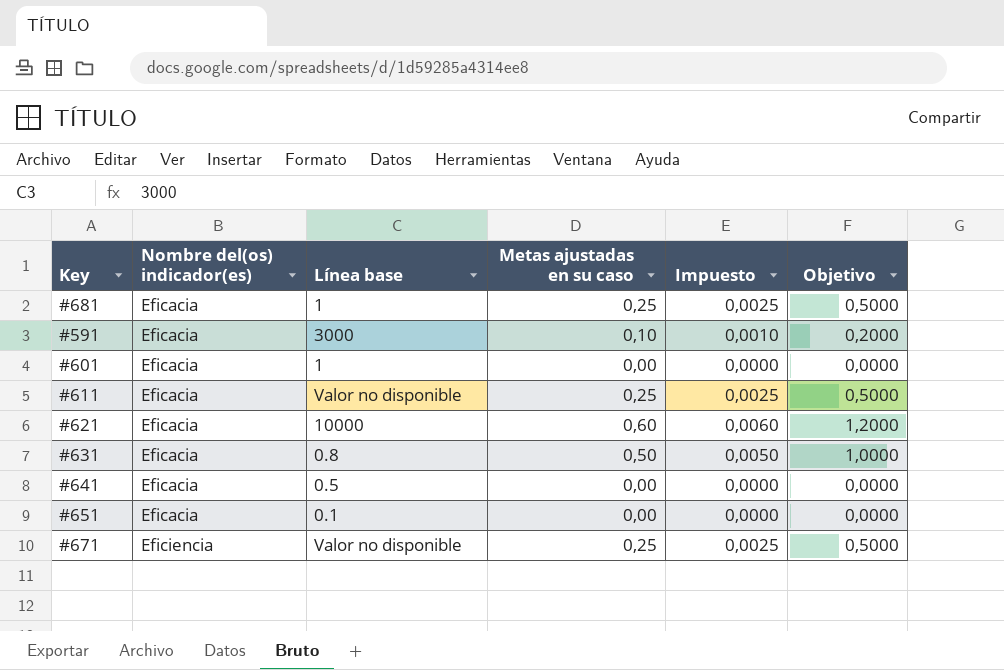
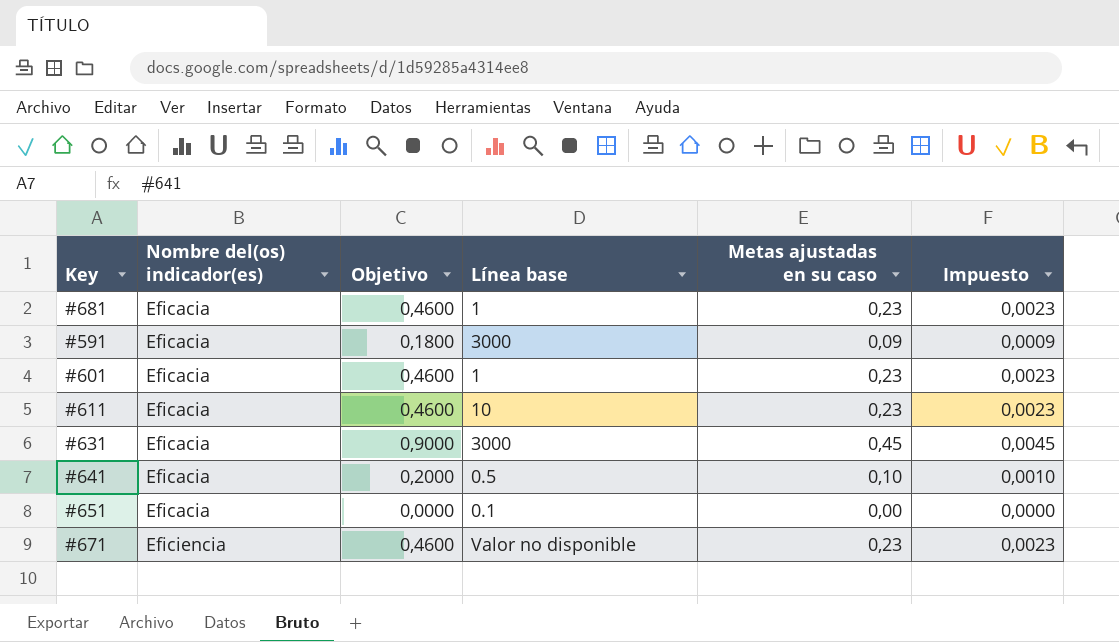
column Objetivo | position: 6 -> 3
row #621: Eficacia | 10000 | 0,60 | 0,0060 | 1,2000 -> none
#681 | Objetivo: 0,5000 -> 0,4600
#681 | Metas ajustadas en su caso: 0,25 -> 0,23
#681 | Impuesto: 0,0025 -> 0,0023
#591 | Objetivo: 0,2000 -> 0,1800
#591 | Metas ajustadas en su caso: 0,10 -> 0,09
#591 | Impuesto: 0,0010 -> 0,0009
#601 | Objetivo: 0,0000 -> 0,4600
#601 | Metas ajustadas en su caso: 0,00 -> 0,23
#601 | Impuesto: 0,0000 -> 0,0023
#611 | Objetivo: 0,5000 -> 0,4600
#611 | Línea base: Valor no disponible -> 10
#611 | Metas ajustadas en su caso: 0,25 -> 0,23
#611 | Impuesto: 0,0025 -> 0,0023
#631 | Objetivo: 1,0000 -> 0,9000
#631 | Línea base: 0.8 -> 3000
#631 | Metas ajustadas en su caso: 0,50 -> 0,45
#631 | Impuesto: 0,0050 -> 0,0045
#641 | Objetivo: 0,0000 -> 0,2000
#641 | Metas ajustadas en su caso: 0,00 -> 0,10
#641 | Impuesto: 0,0000 -> 0,0010
#671 | Objetivo: 0,5000 -> 0,4600
#671 | Metas ajustadas en su caso: 0,25 -> 0,23
#671 | Impuesto: 0,0025 -> 0,0023

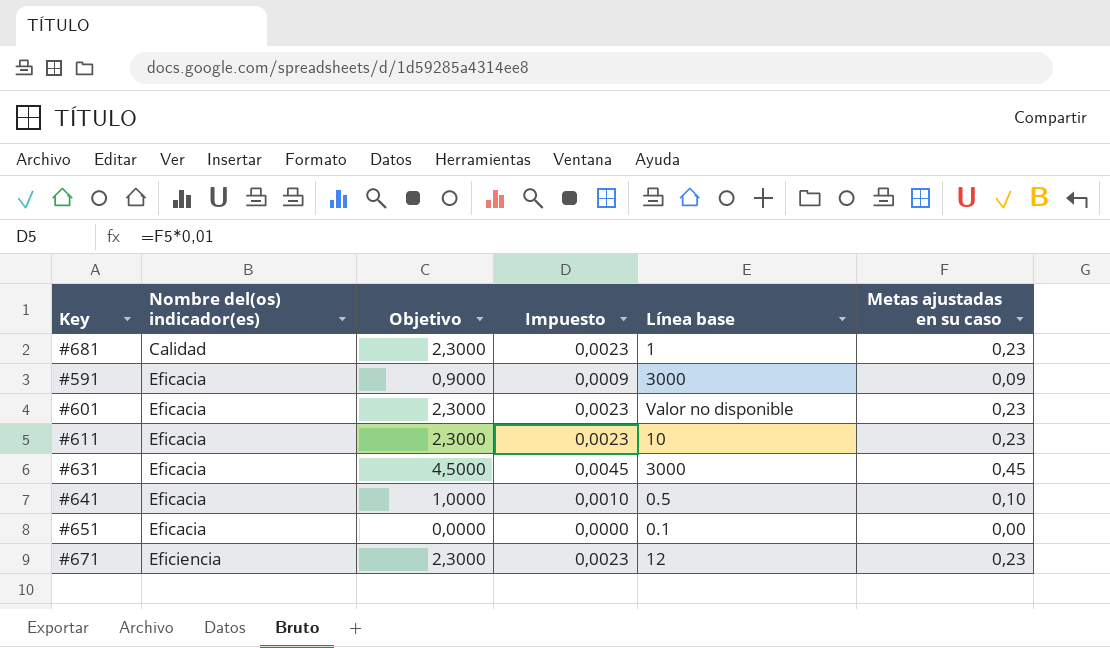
column Objetivo | formula: [Metas ajustadas en su caso] * 2 -> [Metas ajustadas en su caso] * 10
column Impuesto | position: 6 -> 4
#681 | Nombre del(os) indicador(es): Eficacia -> Calidad
#601 | Línea base: 1 -> Valor no disponible
#671 | Línea base: Valor no disponible -> 12

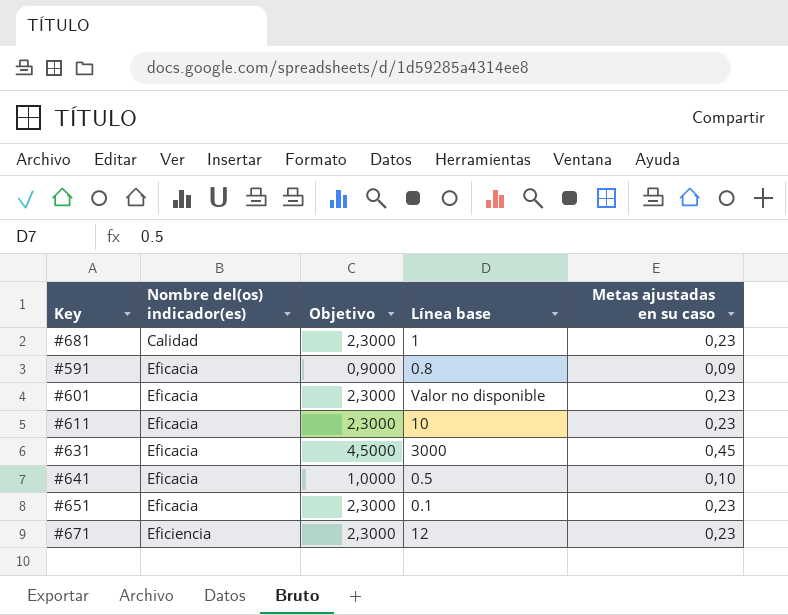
column Impuesto | formula: [Metas ajustadas en su caso] * 0,01 -> none
#591 | Línea base: 3000 -> 0.8
#651 | Objetivo: 0,0000 -> 2,3000
#651 | Metas ajustadas en su caso: 0,00 -> 0,23

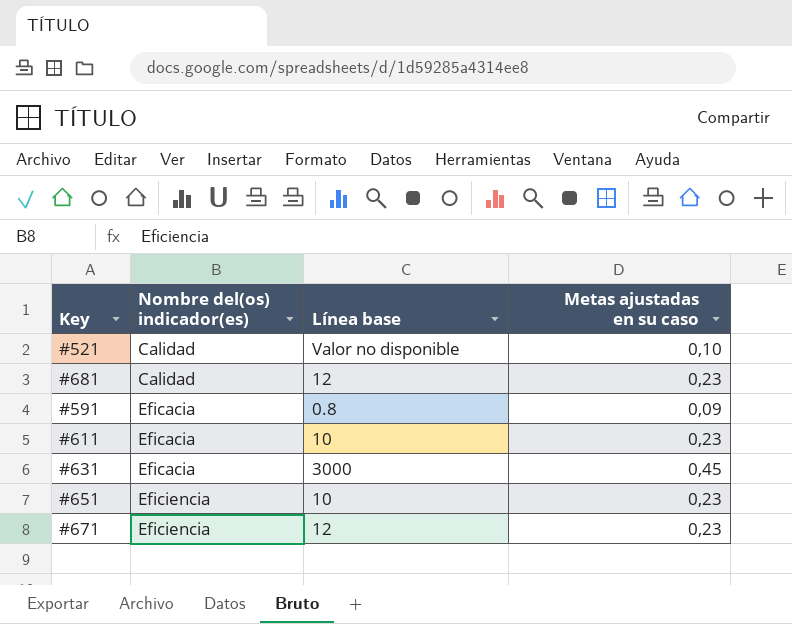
column Objetivo | formula: [Metas ajustadas en su caso] * 10 -> none
row #601: Eficacia | 2,3000 | Valor no disponible | 0,23 -> none
row #641: Eficacia | 1,0000 | 0.5 | 0,10 -> none
row #521: none -> Calidad | Valor no disponible | 0,10
#681 | Línea base: 1 -> 12
#651 | Nombre del(os) indicador(es): Eficacia -> Eficiencia
#651 | Línea base: 0.1 -> 10

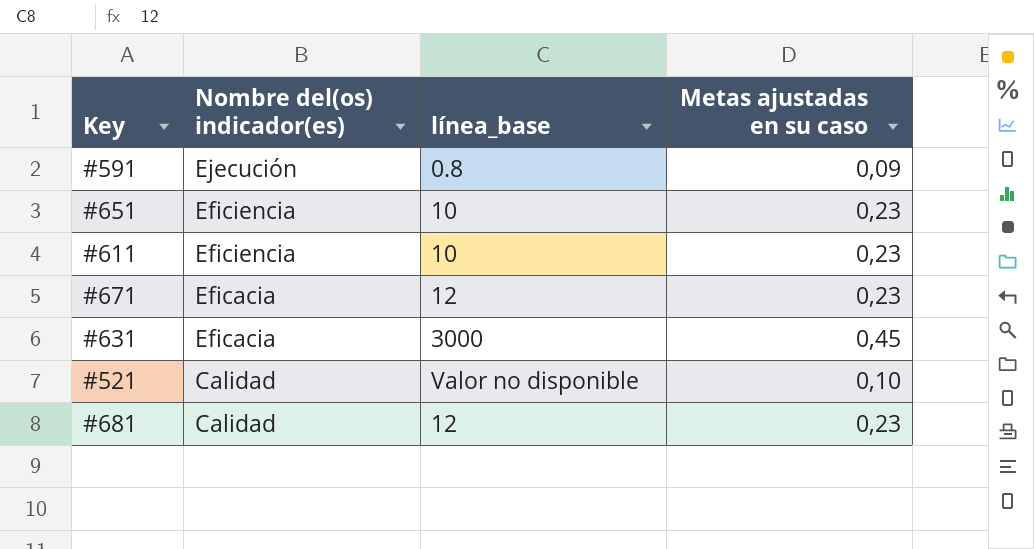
row order: Nombre del(os) indicador(es) ascending -> Nombre del(os) indicador(es) descending
column name: Línea base -> línea_base
#591 | Nombre del(os) indicador(es): Eficacia -> Ejecución
#611 | Nombre del(os) indicador(es): Eficacia -> Eficiencia
#671 | Nombre del(os) indicador(es): Eficiencia -> Eficacia

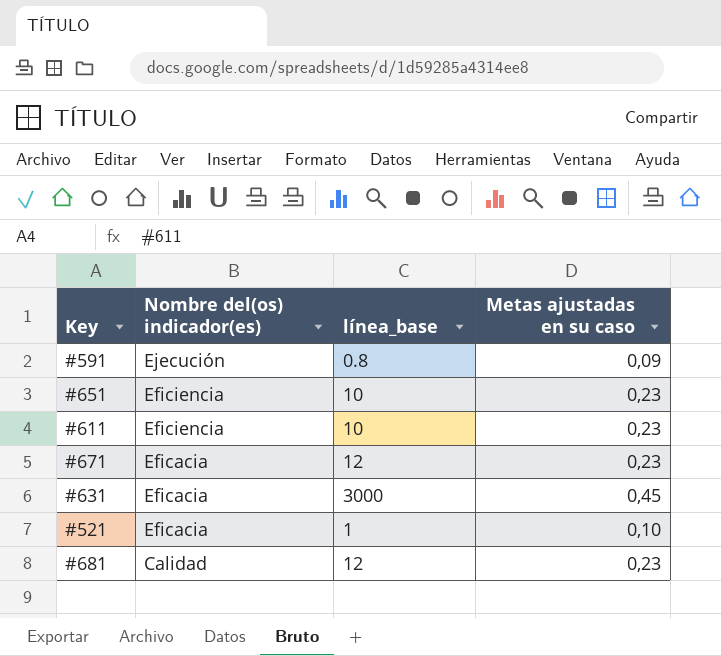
#521 | Nombre del(os) indicador(es): Calidad -> Eficacia
#521 | línea_base: Valor no disponible -> 1

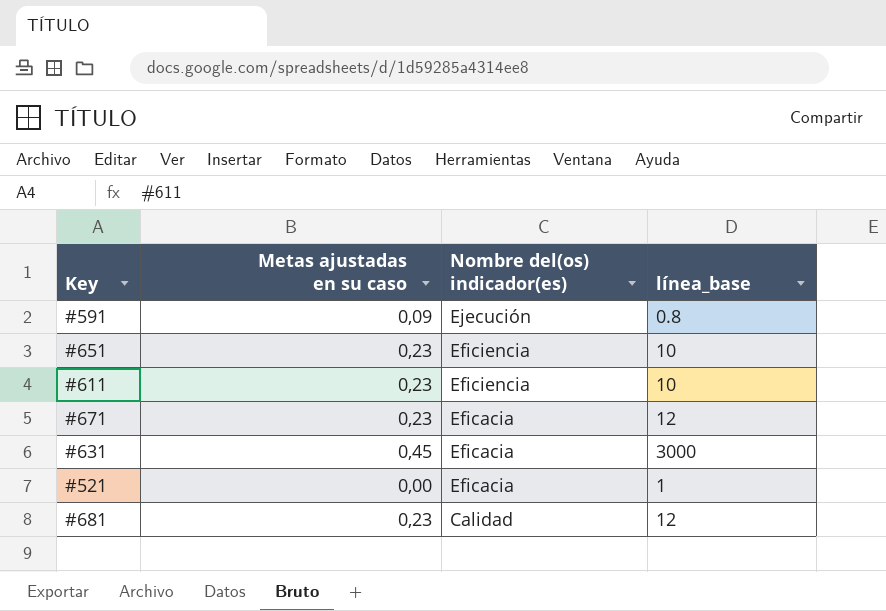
column Metas ajustadas en su caso | position: 4 -> 2
#521 | Metas ajustadas en su caso: 0,10 -> 0,00

